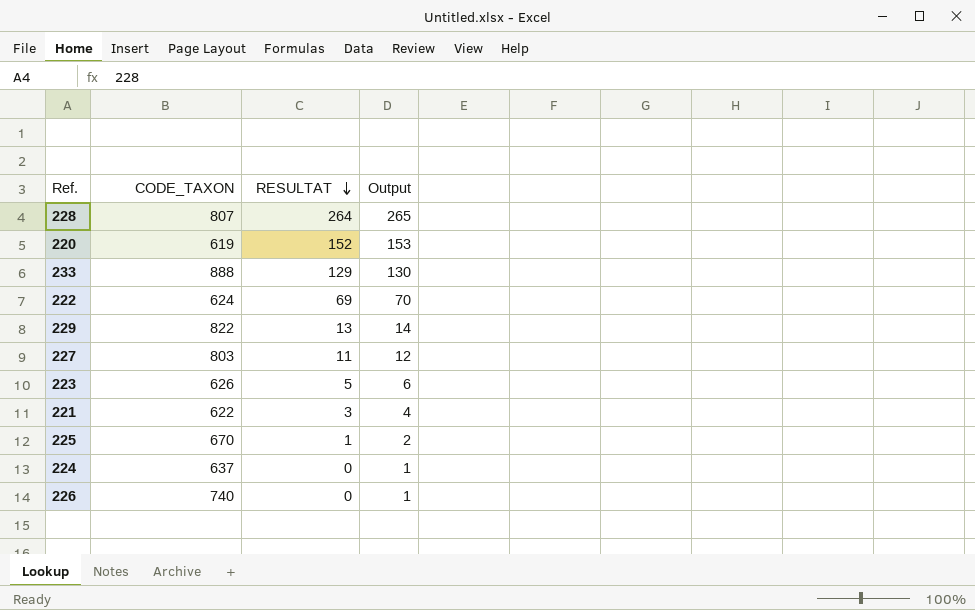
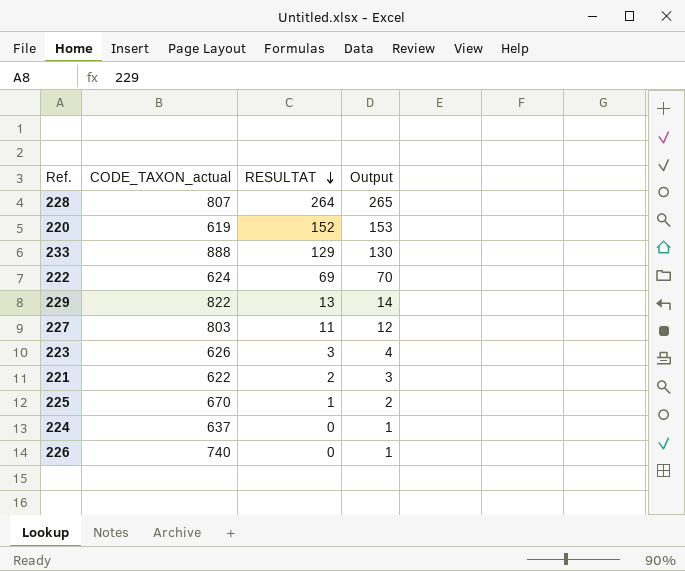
column name: CODE_TAXON -> CODE_TAXON_actual
223 | RESULTAT: 5 -> 3
223 | Output: 6 -> 4
221 | RESULTAT: 3 -> 2
221 | Output: 4 -> 3

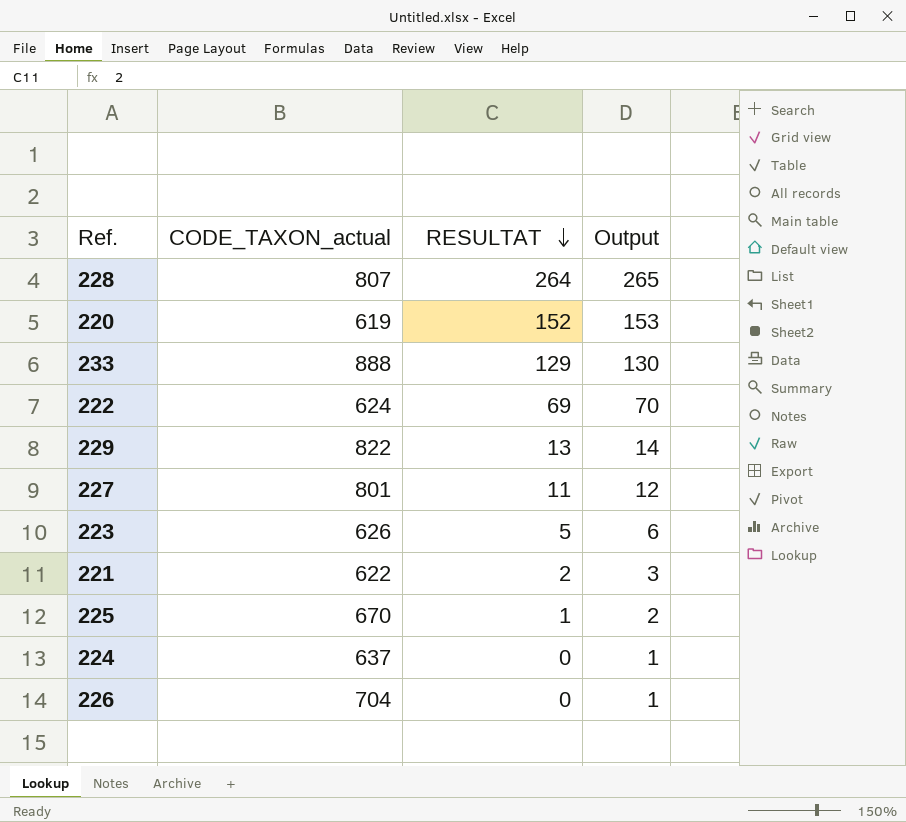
227 | CODE_TAXON_actual: 803 -> 801
223 | RESULTAT: 3 -> 5
223 | Output: 4 -> 6
226 | CODE_TAXON_actual: 740 -> 704

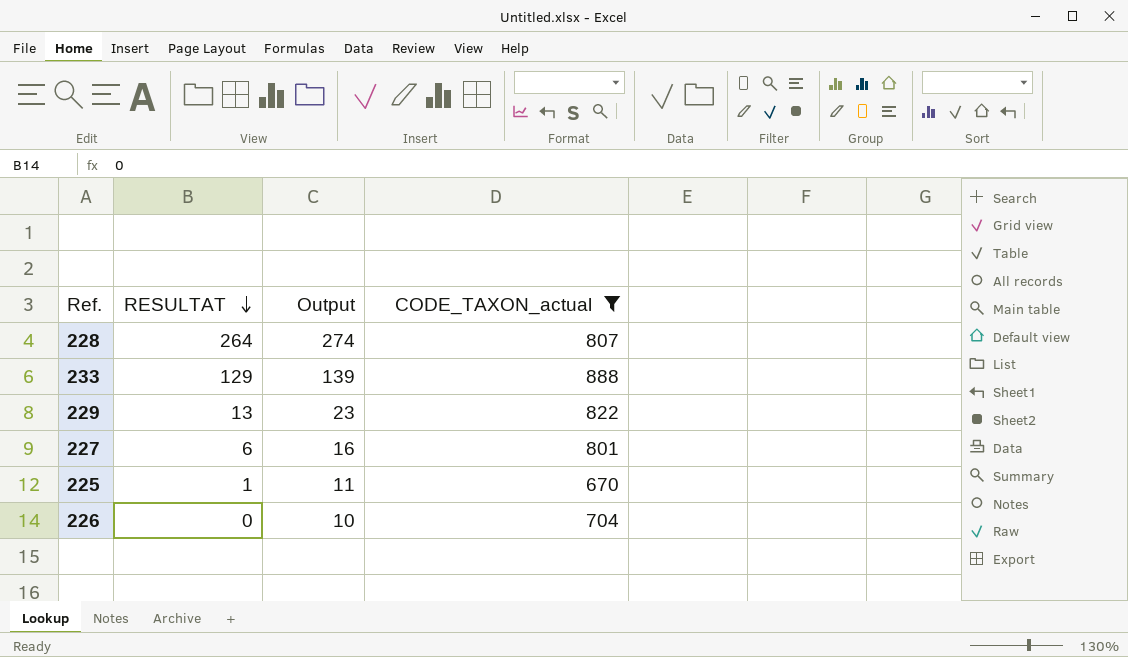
filter: none -> CODE_TAXON_actual >= 670
column Output | formula: [RESULTAT] + 1 -> [RESULTAT] + 10
column CODE_TAXON_actual | position: 2 -> 4
227 | RESULTAT: 11 -> 6

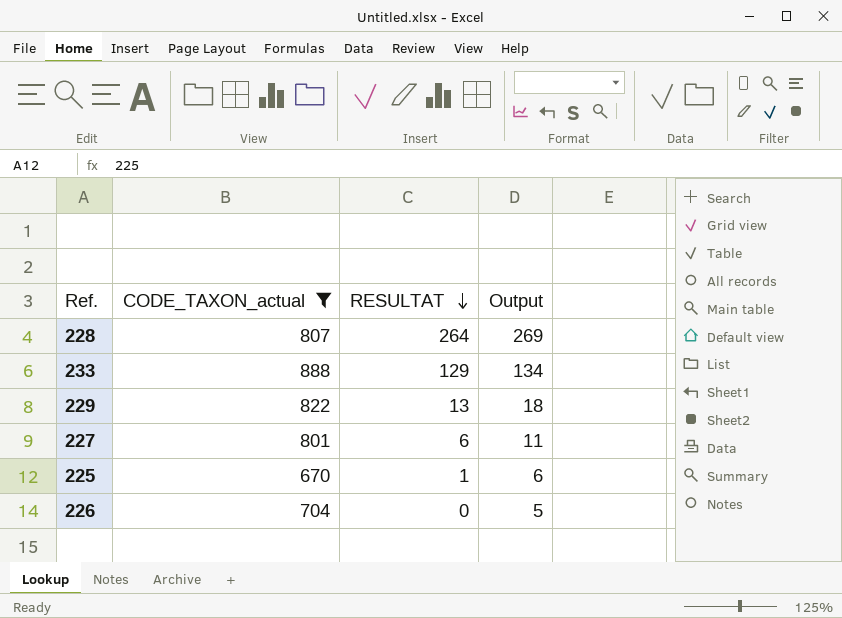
column CODE_TAXON_actual | position: 4 -> 2
column Output | formula: [RESULTAT] + 10 -> [RESULTAT] + 5

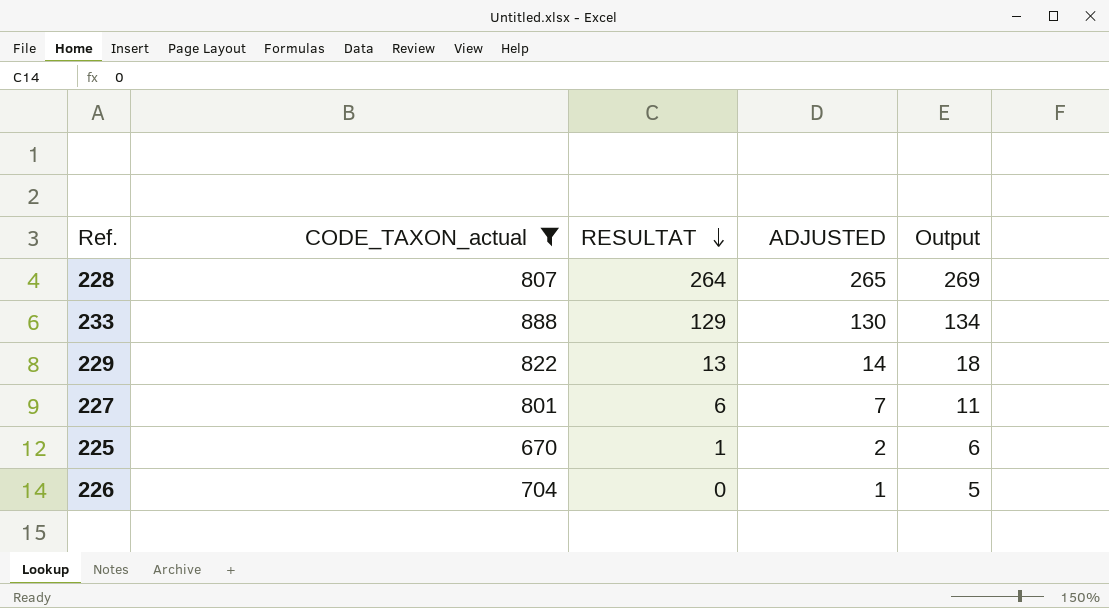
column ADJUSTED | formula: none -> [RESULTAT] + 1

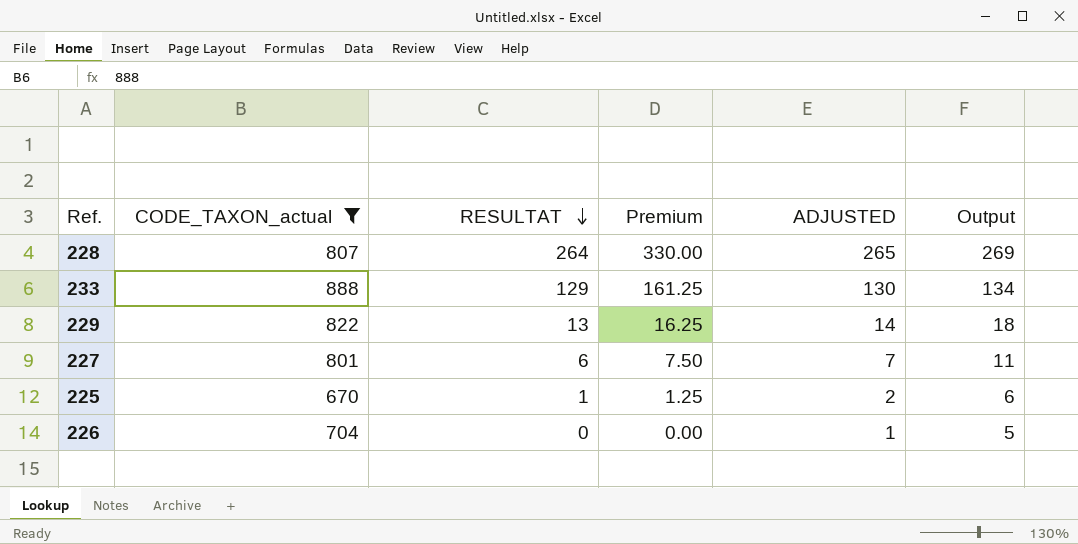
column Premium | formula: none -> [RESULTAT] * 1.25

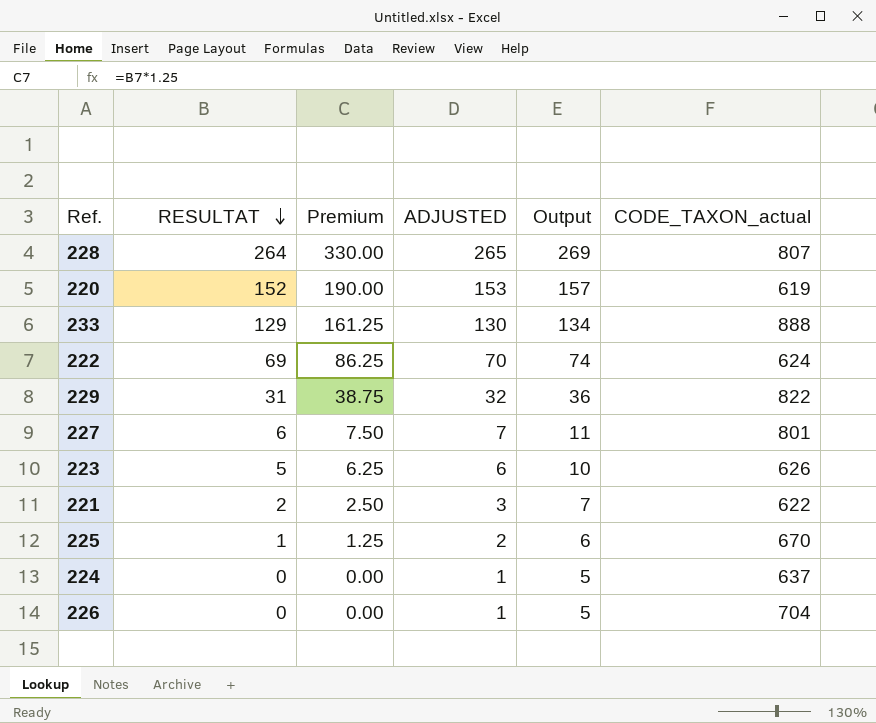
filter: CODE_TAXON_actual >= 670 -> none
column CODE_TAXON_actual | position: 2 -> 6
229 | RESULTAT: 13 -> 31
229 | Premium: 16.25 -> 38.75
229 | ADJUSTED: 14 -> 32
229 | Output: 18 -> 36

